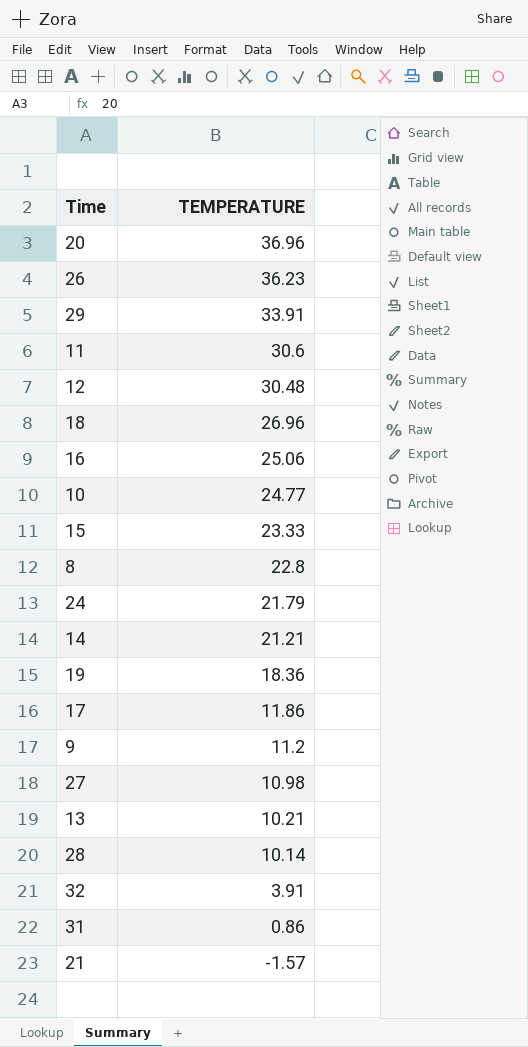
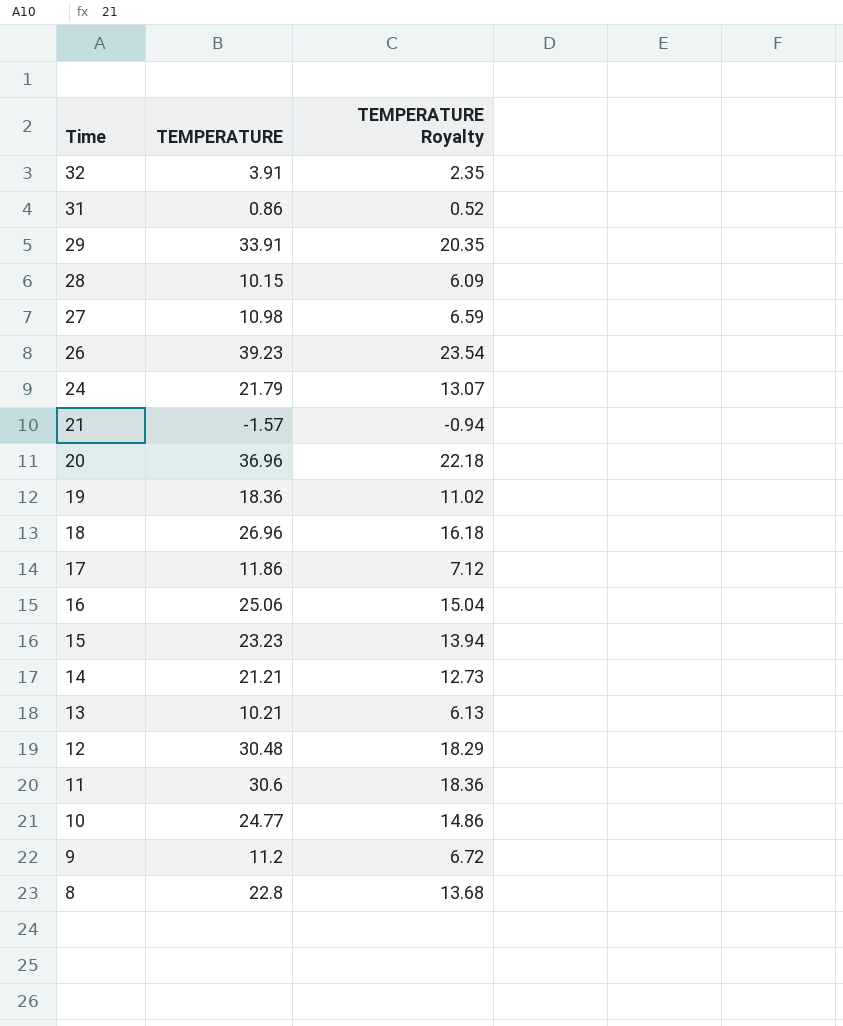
row order: TEMPERATURE descending -> Time descending
column TEMPERATURE Royalty | formula: none -> [TEMPERATURE] * 0.6
28 | TEMPERATURE: 10.14 -> 10.15
26 | TEMPERATURE: 36.23 -> 39.23
15 | TEMPERATURE: 23.33 -> 23.23

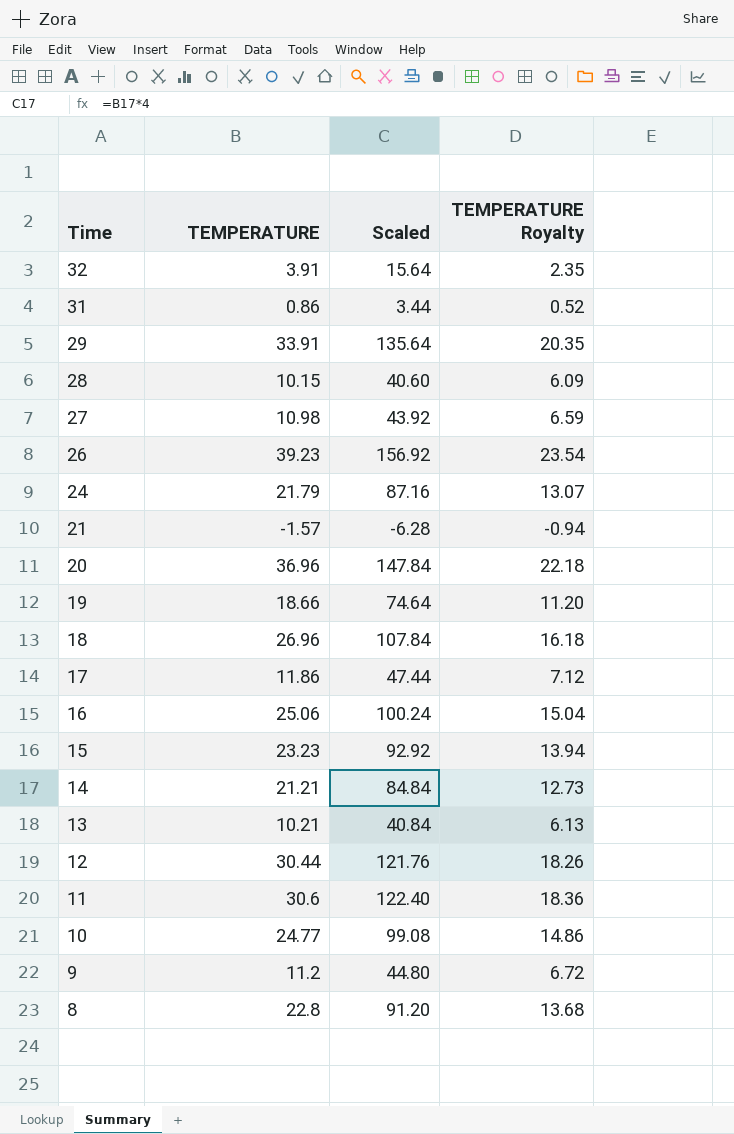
column Scaled | formula: none -> [TEMPERATURE] * 4
19 | TEMPERATURE: 18.36 -> 18.66
19 | TEMPERATURE Royalty: 11.02 -> 11.20
12 | TEMPERATURE: 30.48 -> 30.44
12 | TEMPERATURE Royalty: 18.29 -> 18.26

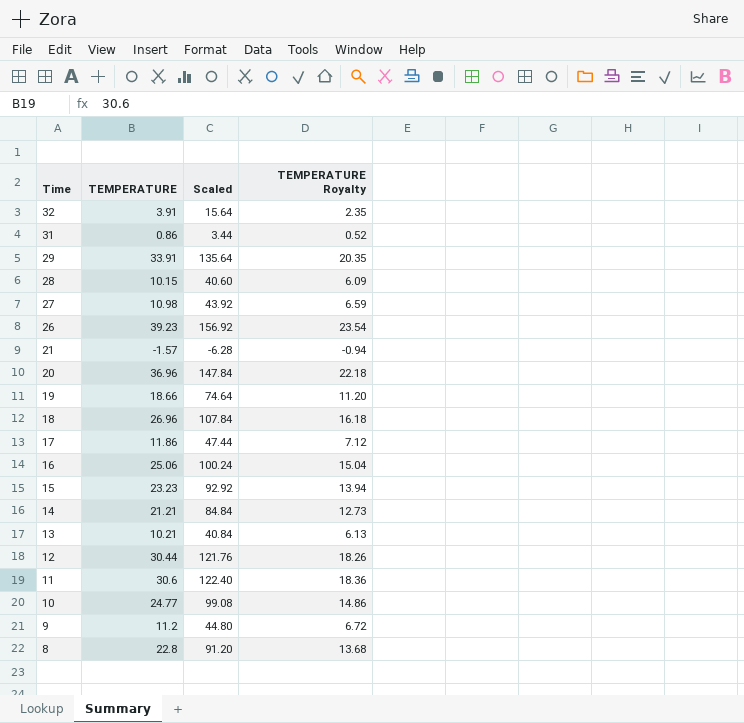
row 24: 21.79 | 87.16 | 13.07 -> none

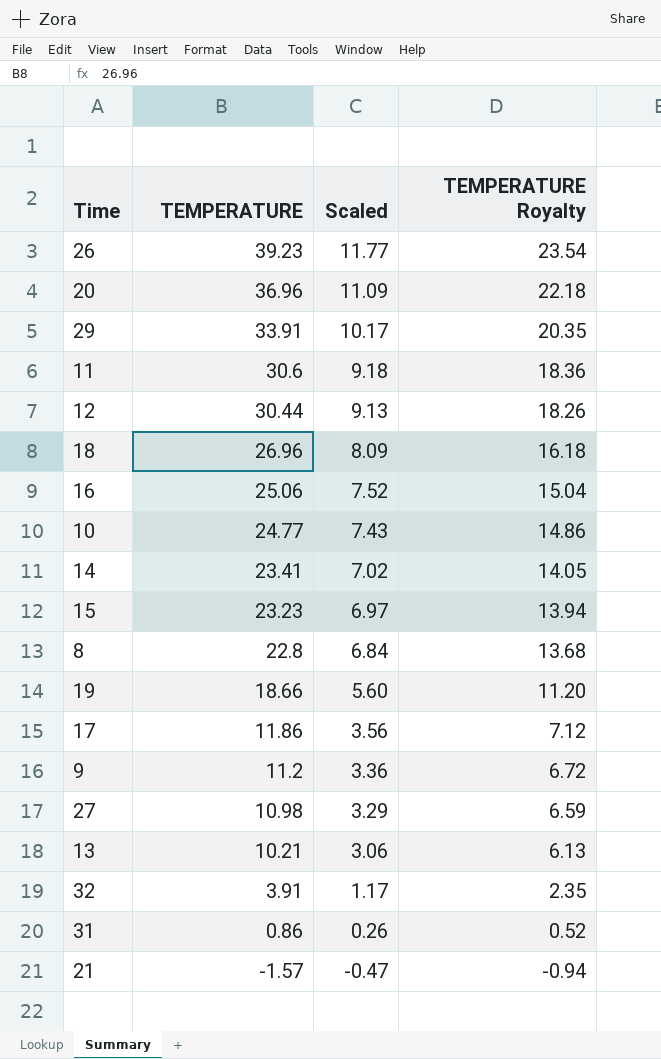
row order: Time descending -> TEMPERATURE descending
column Scaled | formula: [TEMPERATURE] * 4 -> [TEMPERATURE] * 0.3
row 28: 10.15 | 40.60 | 6.09 -> none
14 | TEMPERATURE: 21.21 -> 23.41
14 | TEMPERATURE Royalty: 12.73 -> 14.05

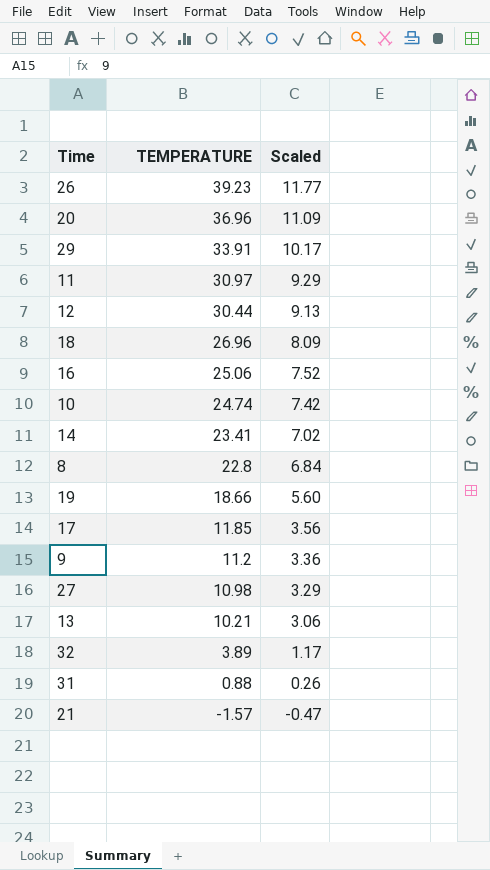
column TEMPERATURE Royalty | formula: [TEMPERATURE] * 0.6 -> none
row 15: 23.23 | 6.97 | 13.94 -> none
11 | TEMPERATURE: 30.6 -> 30.97
11 | Scaled: 9.18 -> 9.29
10 | TEMPERATURE: 24.77 -> 24.74
10 | Scaled: 7.43 -> 7.42
17 | TEMPERATURE: 11.86 -> 11.85
32 | TEMPERATURE: 3.91 -> 3.89
31 | TEMPERATURE: 0.86 -> 0.88

